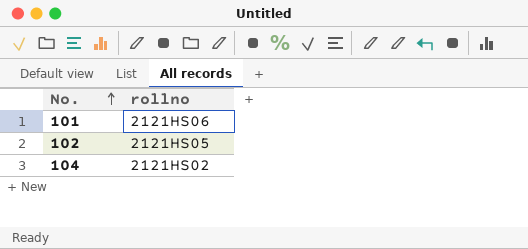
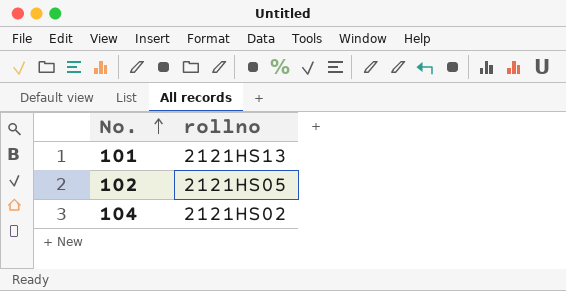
101 | rollno: 2121HS06 -> 2121HS13

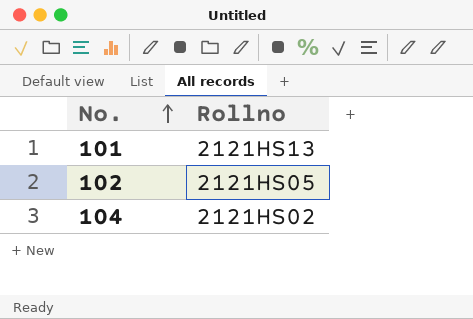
column name: rollno -> Rollno

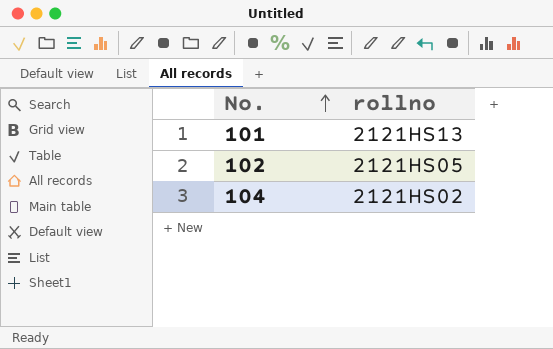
column name: Rollno -> rollno

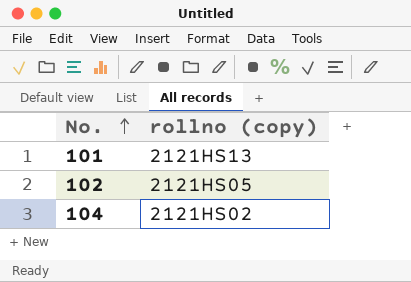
column name: rollno -> rollno (copy)

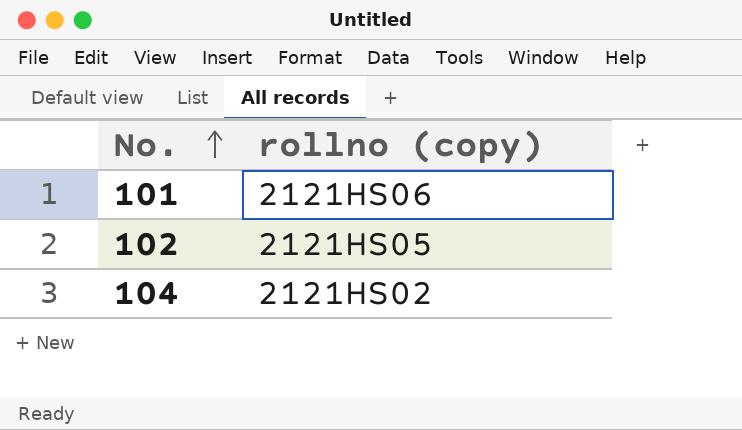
101 | rollno (copy): 2121HS13 -> 2121HS06

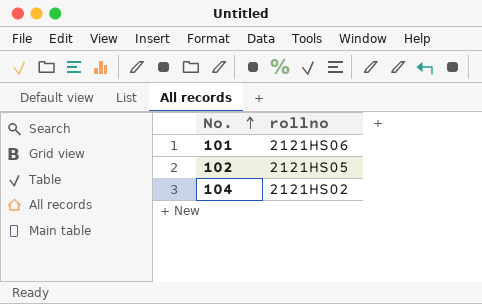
column name: rollno (copy) -> rollno

